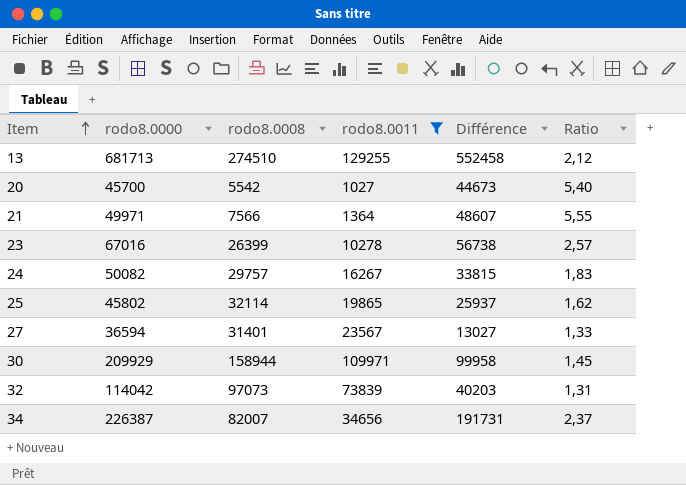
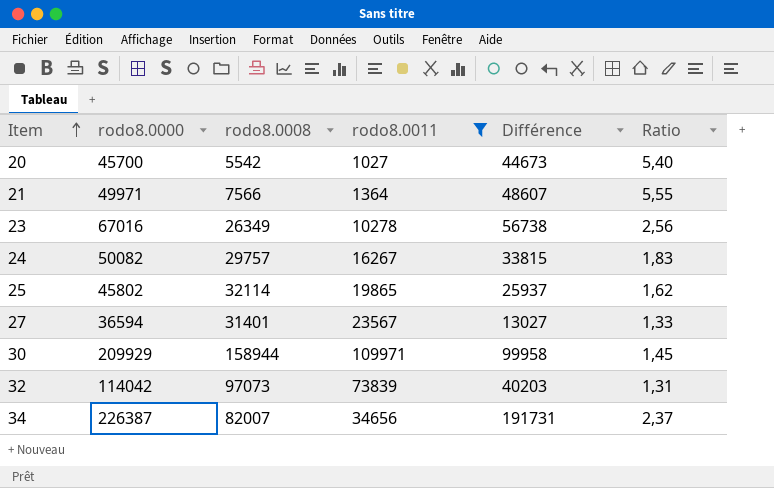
row 13: 681713 | 274510 | 129255 | 552458 | 2,12 -> none
23 | rodo8.0008: 26399 -> 26349
23 | Ratio: 2,57 -> 2,56

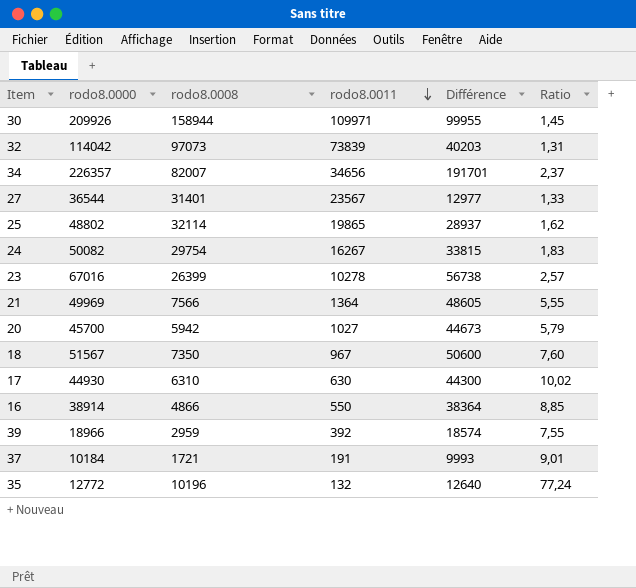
filter: rodo8.0011 >= 1027 -> none
row order: Item ascending -> rodo8.0011 descending
30 | rodo8.0000: 209929 -> 209926
30 | Différence: 99958 -> 99955
34 | rodo8.0000: 226387 -> 226357
34 | Différence: 191731 -> 191701
27 | rodo8.0000: 36594 -> 36544
27 | Différence: 13027 -> 12977
25 | rodo8.0000: 45802 -> 48802
25 | Différence: 25937 -> 28937
24 | rodo8.0008: 29757 -> 29754
23 | rodo8.0008: 26349 -> 26399
23 | Ratio: 2,56 -> 2,57
21 | rodo8.0000: 49971 -> 49969
21 | Différence: 48607 -> 48605
20 | rodo8.0008: 5542 -> 5942
20 | Ratio: 5,40 -> 5,79

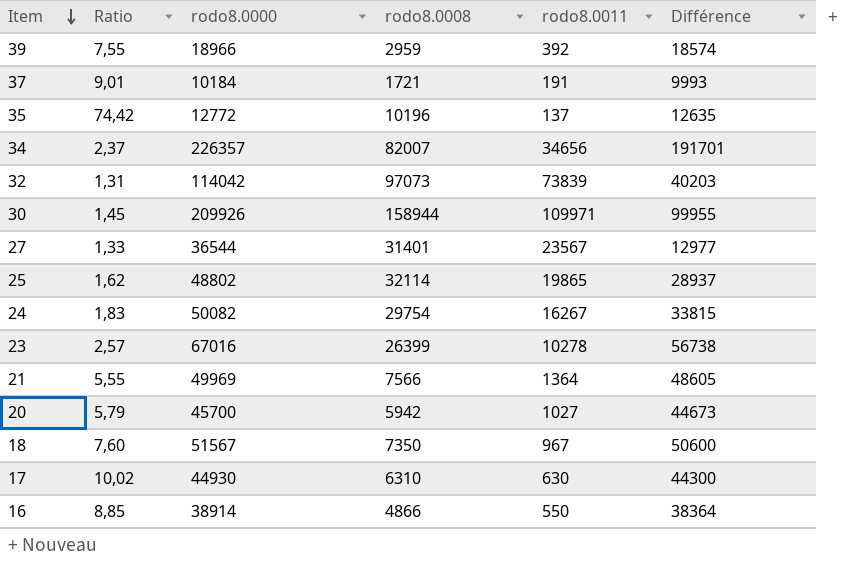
row order: rodo8.0011 descending -> Item descending
column Ratio | position: 6 -> 2
35 | Ratio: 77,24 -> 74,42
35 | rodo8.0011: 132 -> 137
35 | Différence: 12640 -> 12635

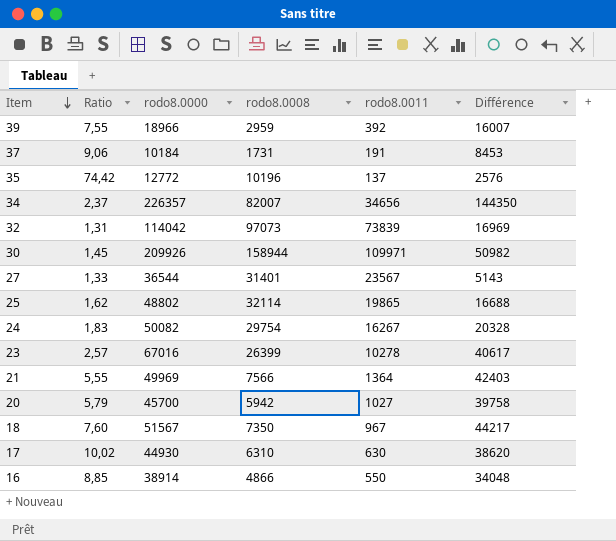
column Différence | formula: [rodo8.0000] - [rodo8.0011] -> [rodo8.0000] - [rodo8.0008]
37 | Ratio: 9,01 -> 9,06
37 | rodo8.0008: 1721 -> 1731

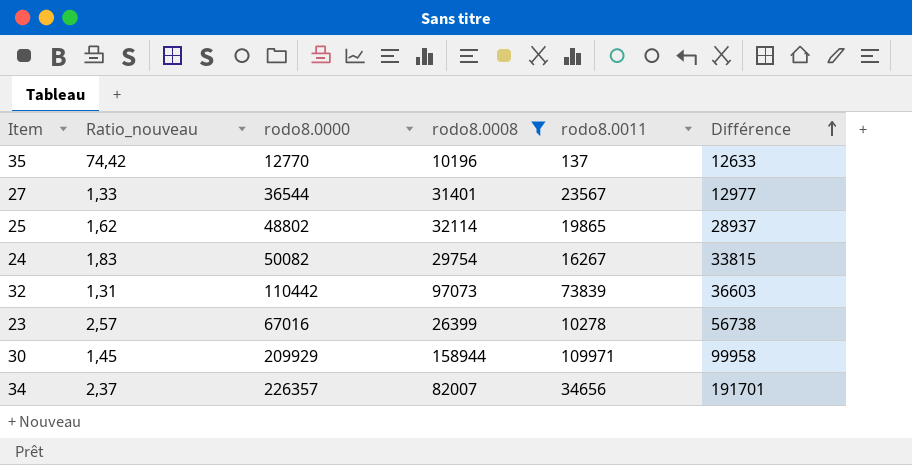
filter: none -> rodo8.0008 >= 10196
row order: Item descending -> Différence ascending
column name: Ratio -> Ratio_nouveau
column Différence | formula: [rodo8.0000] - [rodo8.0008] -> [rodo8.0000] - [rodo8.0011]
35 | rodo8.0000: 12772 -> 12770
32 | rodo8.0000: 114042 -> 110442
30 | rodo8.0000: 209926 -> 209929

